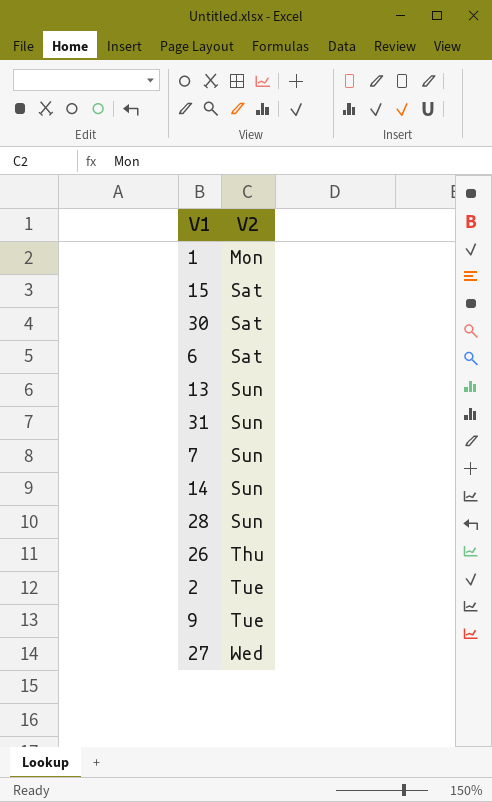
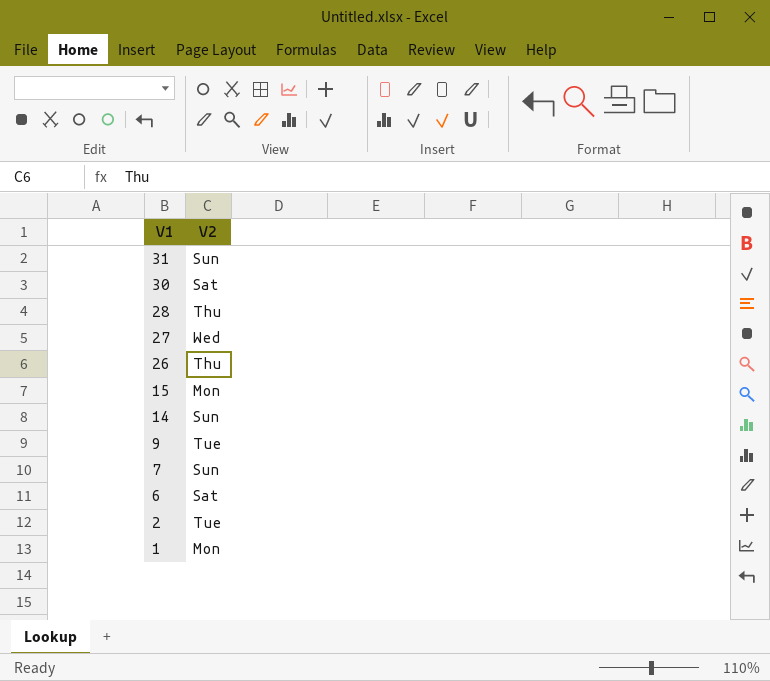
row order: V2 ascending -> V1 descending
row 13: Sun -> none
28 | V2: Sun -> Thu
15 | V2: Sat -> Mon

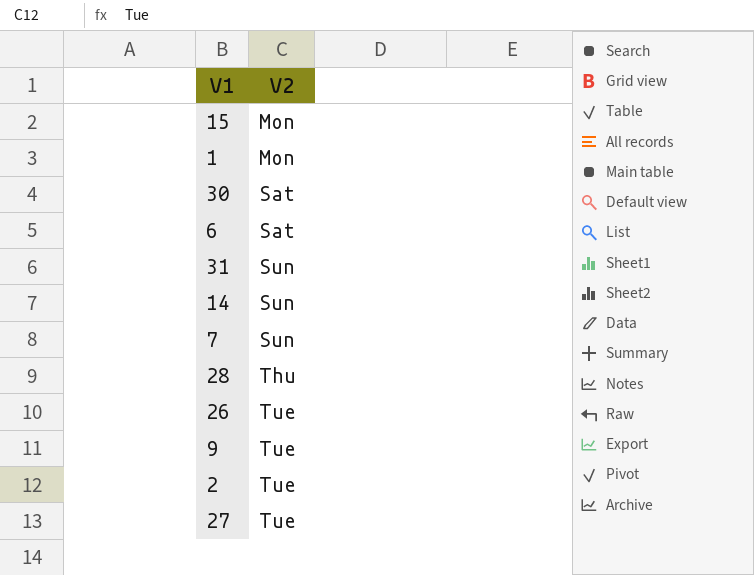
row order: V1 descending -> V2 ascending
26 | V2: Thu -> Tue
27 | V2: Wed -> Tue

